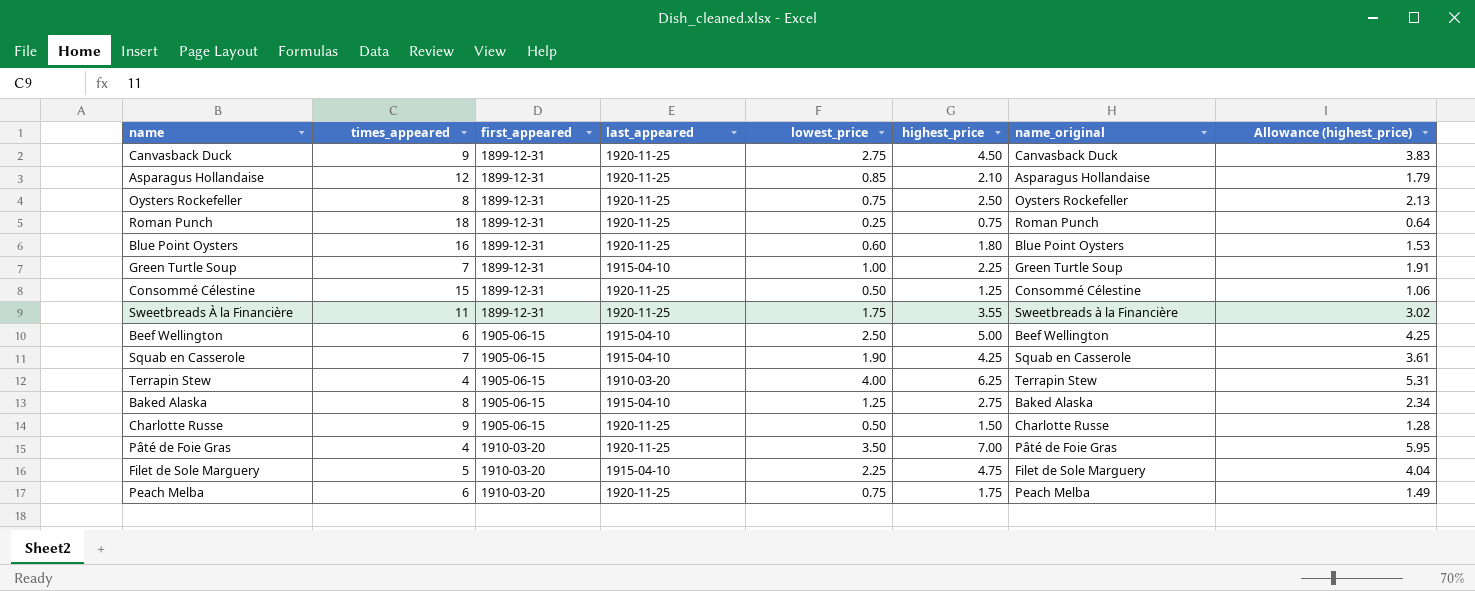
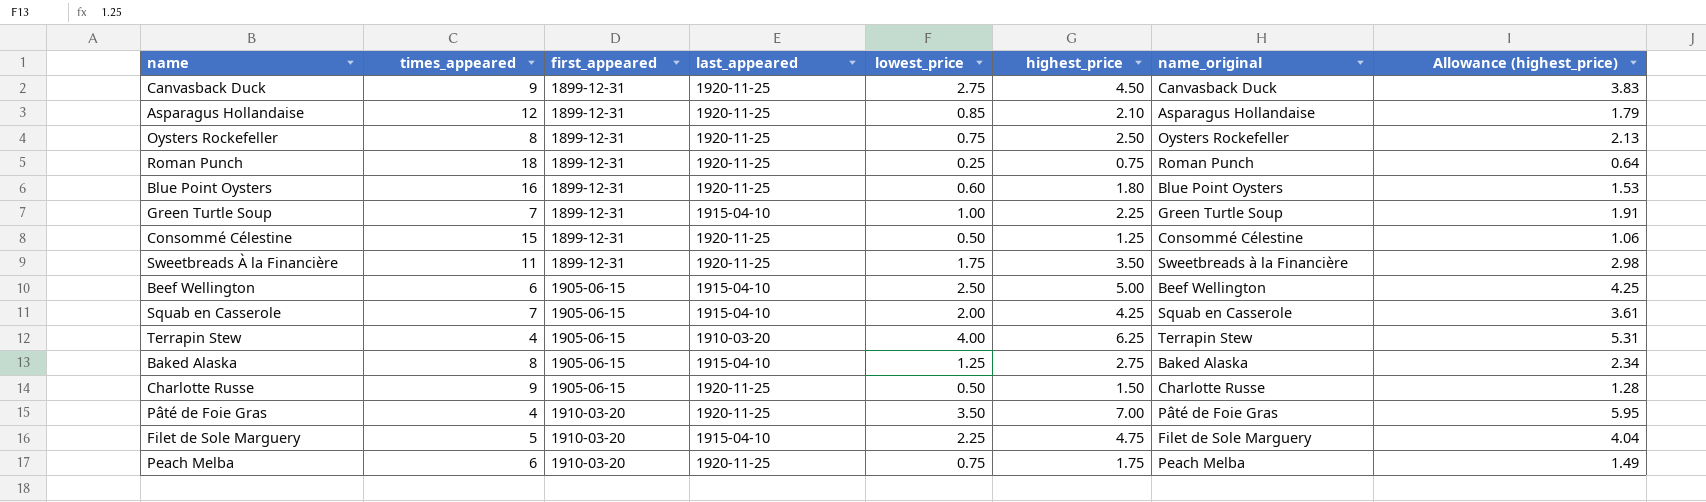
Sweetbreads À la Financière | highest_price: 3.55 -> 3.50
Sweetbreads À la Financière | Allowance (highest_price): 3.02 -> 2.98
Squab en Casserole | lowest_price: 1.90 -> 2.00

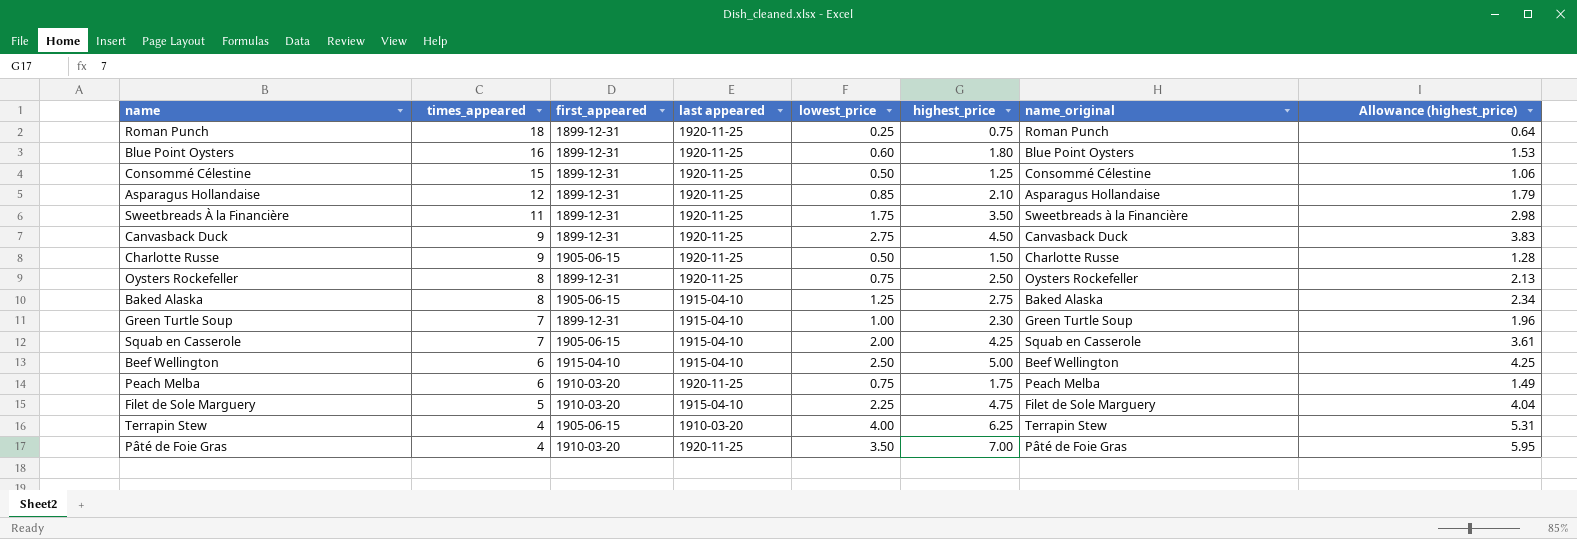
row order: first_appeared ascending -> times_appeared descending
column name: last_appeared -> last appeared
Green Turtle Soup | highest_price: 2.25 -> 2.30
Green Turtle Soup | Allowance (highest_price): 1.91 -> 1.96
Beef Wellington | first_appeared: 1905-06-15 -> 1915-04-10

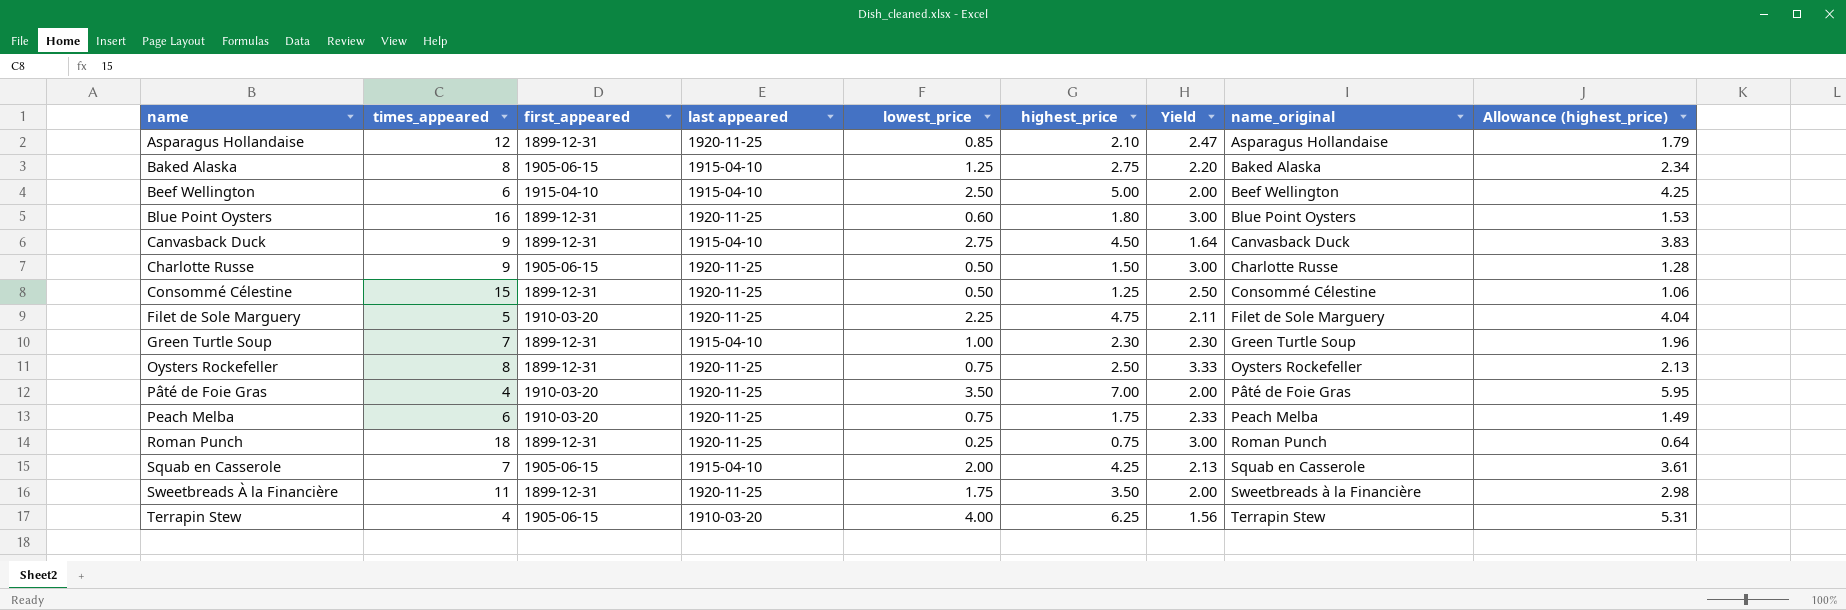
row order: times_appeared descending -> name ascending
column Yield | formula: none -> [highest_price] / [lowest_price]
Canvasback Duck | last appeared: 1920-11-25 -> 1915-04-10
Filet de Sole Marguery | last appeared: 1915-04-10 -> 1920-11-25

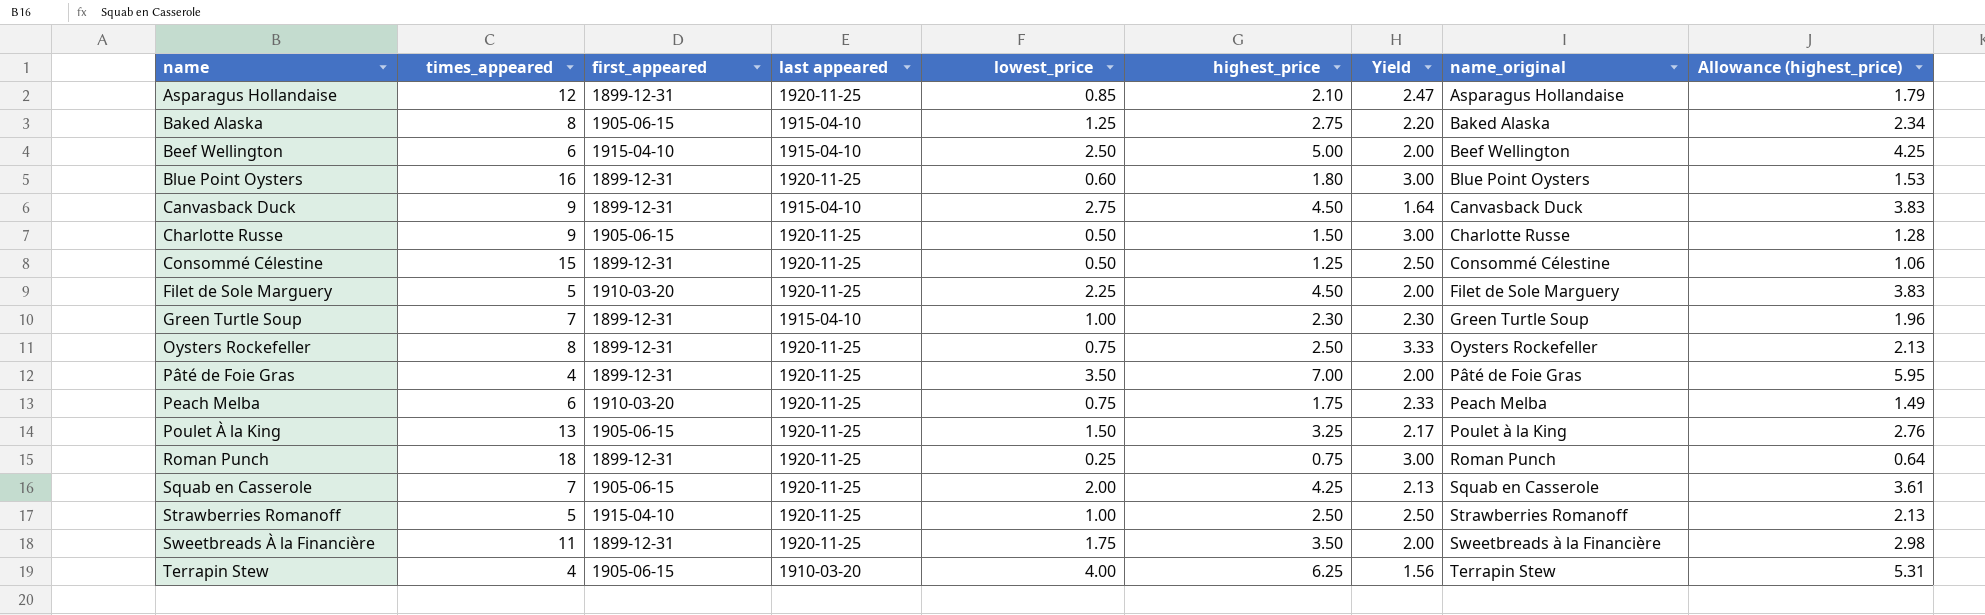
Filet de Sole Marguery | highest_price: 4.75 -> 4.50
Filet de Sole Marguery | Yield: 2.11 -> 2.00
Filet de Sole Marguery | Allowance (highest_price): 4.04 -> 3.83
Pâté de Foie Gras | first_appeared: 1910-03-20 -> 1899-12-31
row Poulet À la King: none -> 13 | 1905-06-15 | 1920-11-25 | 1.50 | 3.25 | 2.17 | Poulet à la King | 2.76
Squab en Casserole | last appeared: 1915-04-10 -> 1920-11-25
row Strawberries Romanoff: none -> 5 | 1915-04-10 | 1920-11-25 | 1.00 | 2.50 | 2.50 | Strawberries Romanoff | 2.13

